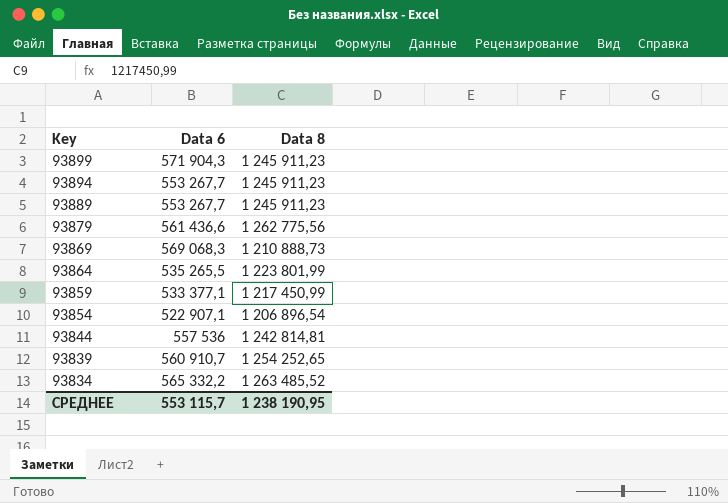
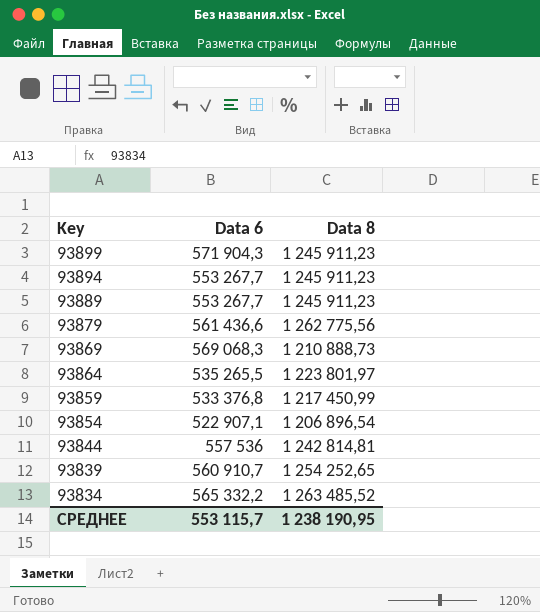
93864 | Data 8: 1 223 801,99 -> 1 223 801,97
93859 | Data 6: 533 377,1 -> 533 376,8

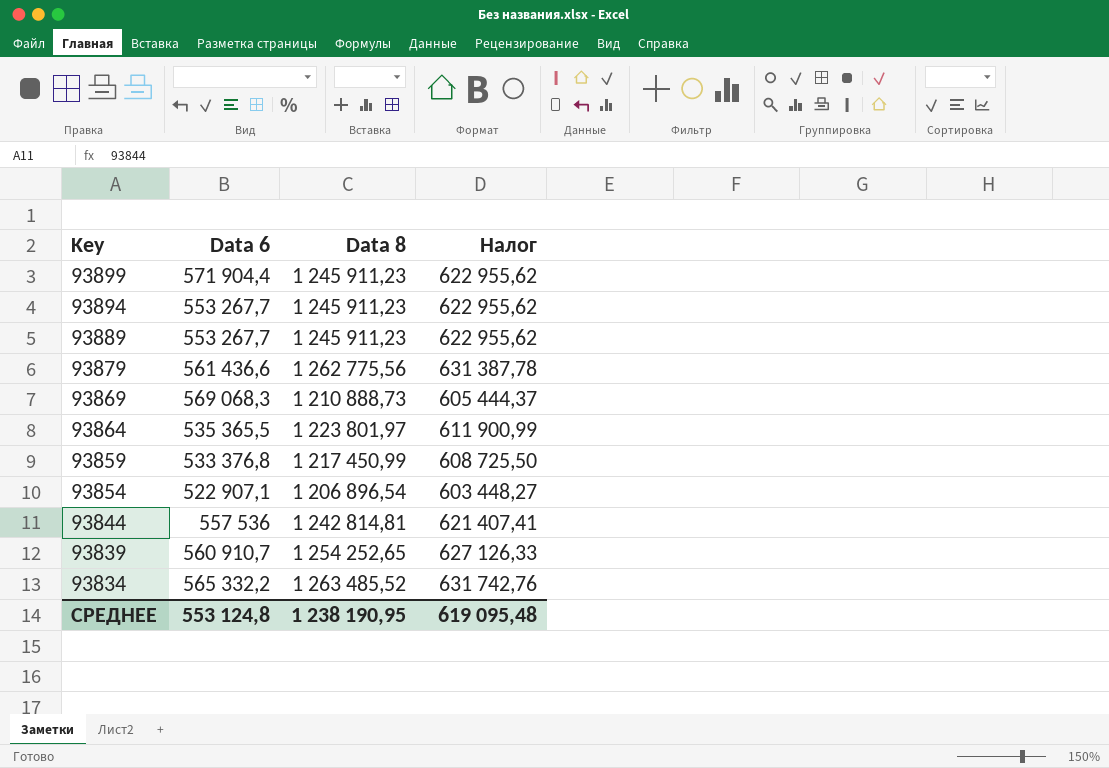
column Налог | formula: none -> [Data 8] * 0,5
93899 | Data 6: 571 904,3 -> 571 904,4
93864 | Data 6: 535 265,5 -> 535 365,5
СРЕДНЕЕ | Data 6: 553 115,7 -> 553 124,8

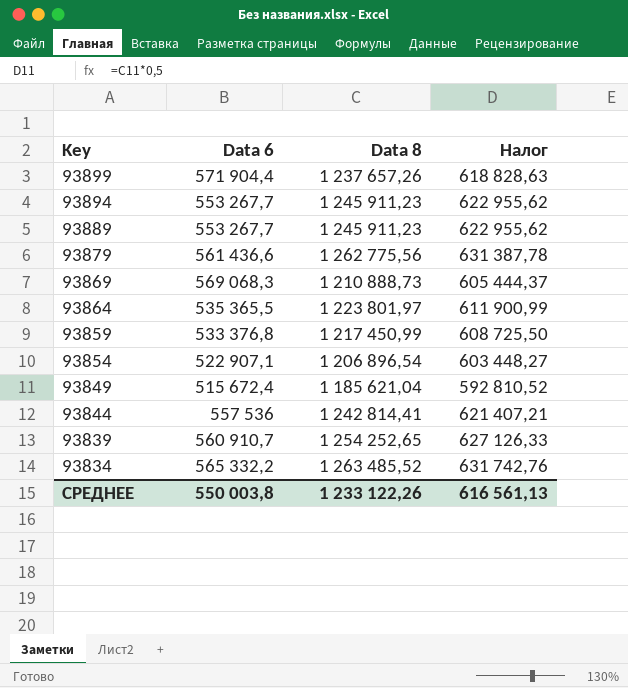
93899 | Data 8: 1 245 911,23 -> 1 237 657,26
93899 | Налог: 622 955,62 -> 618 828,63
row 93849: none -> 515 672,4 | 1 185 621,04 | 592 810,52
93844 | Data 8: 1 242 814,81 -> 1 242 814,41
93844 | Налог: 621 407,41 -> 621 407,21
СРЕДНЕЕ | Data 6: 553 124,8 -> 550 003,8
СРЕДНЕЕ | Data 8: 1 238 190,95 -> 1 233 122,26
СРЕДНЕЕ | Налог: 619 095,48 -> 616 561,13

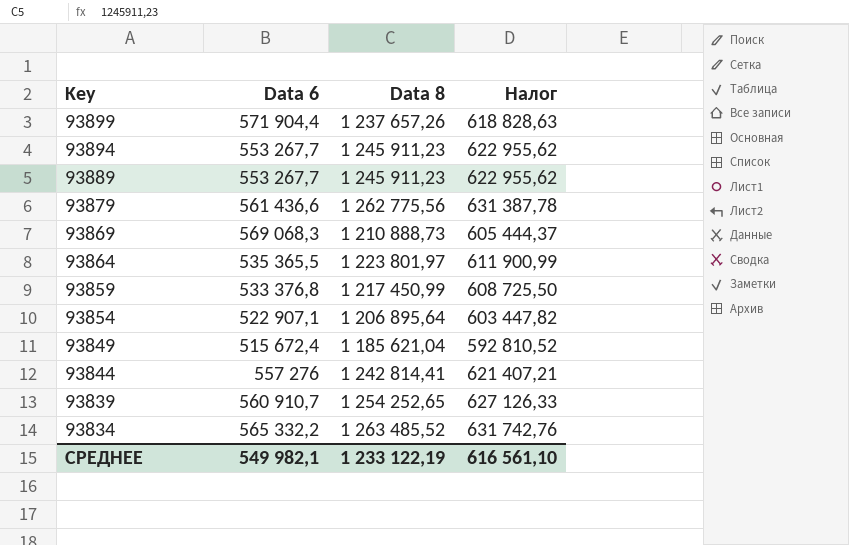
93854 | Data 8: 1 206 896,54 -> 1 206 895,64
93854 | Налог: 603 448,27 -> 603 447,82
93844 | Data 6: 557 536 -> 557 276
СРЕДНЕЕ | Data 6: 550 003,8 -> 549 982,1
СРЕДНЕЕ | Data 8: 1 233 122,26 -> 1 233 122,19
СРЕДНЕЕ | Налог: 616 561,13 -> 616 561,10

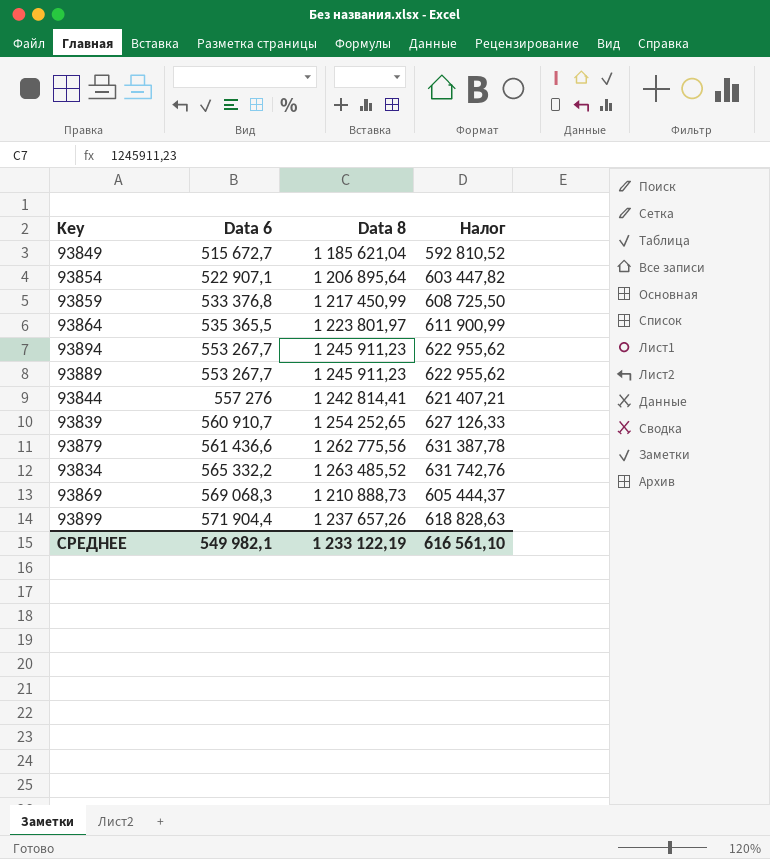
row order: Key descending -> Data 6 ascending
93849 | Data 6: 515 672,4 -> 515 672,7

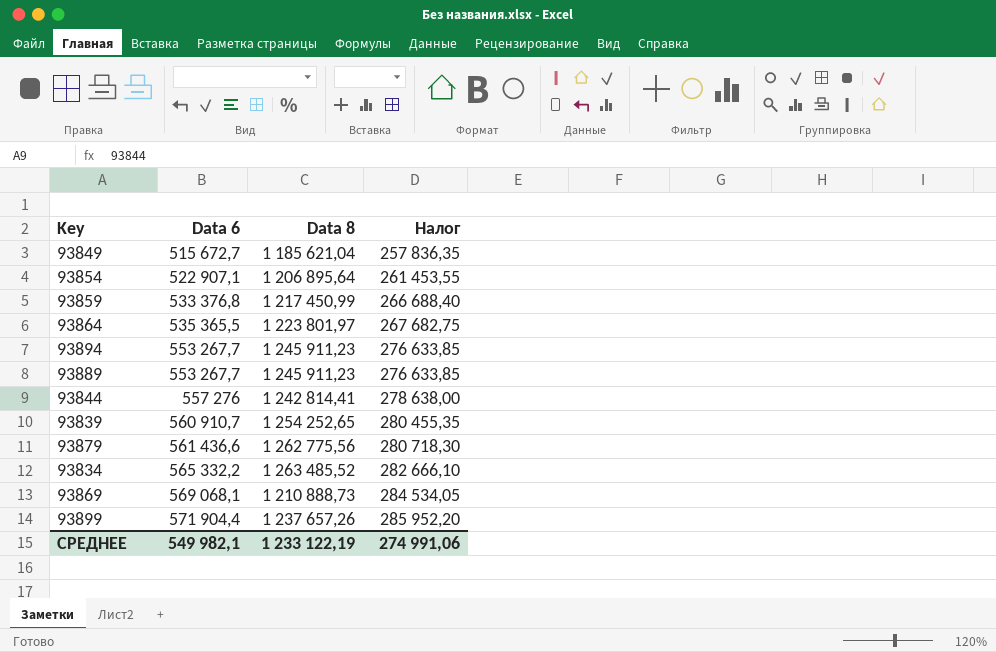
column Налог | formula: [Data 8] * 0,5 -> [Data 6] * 0,5
93869 | Data 6: 569 068,3 -> 569 068,1
СРЕДНЕЕ | Налог: 616 561,10 -> 274 991,06

